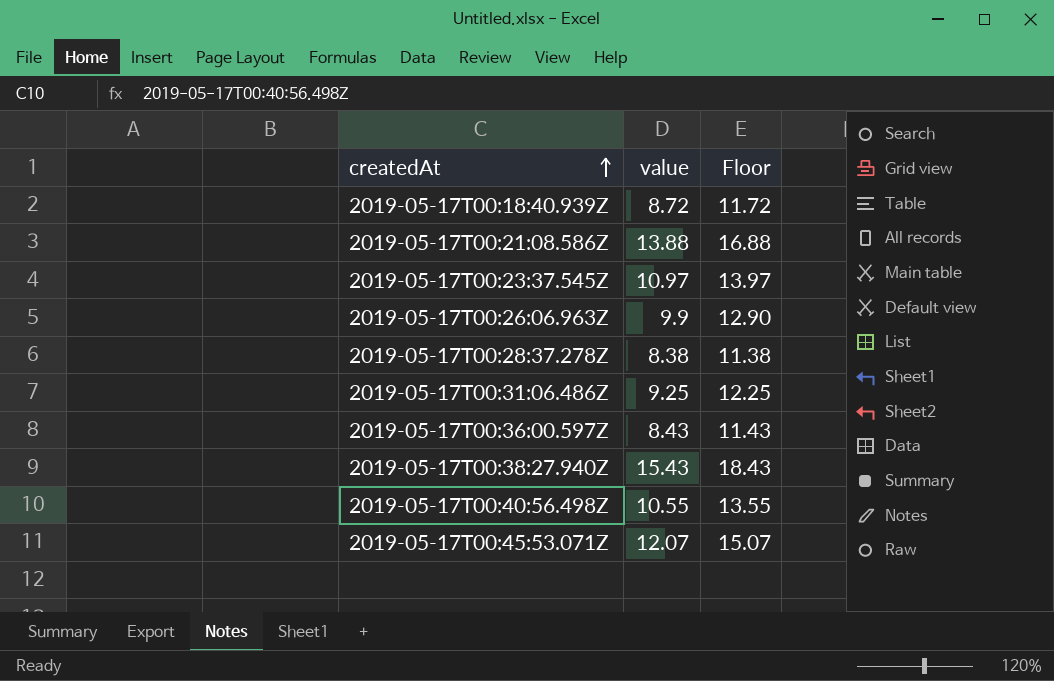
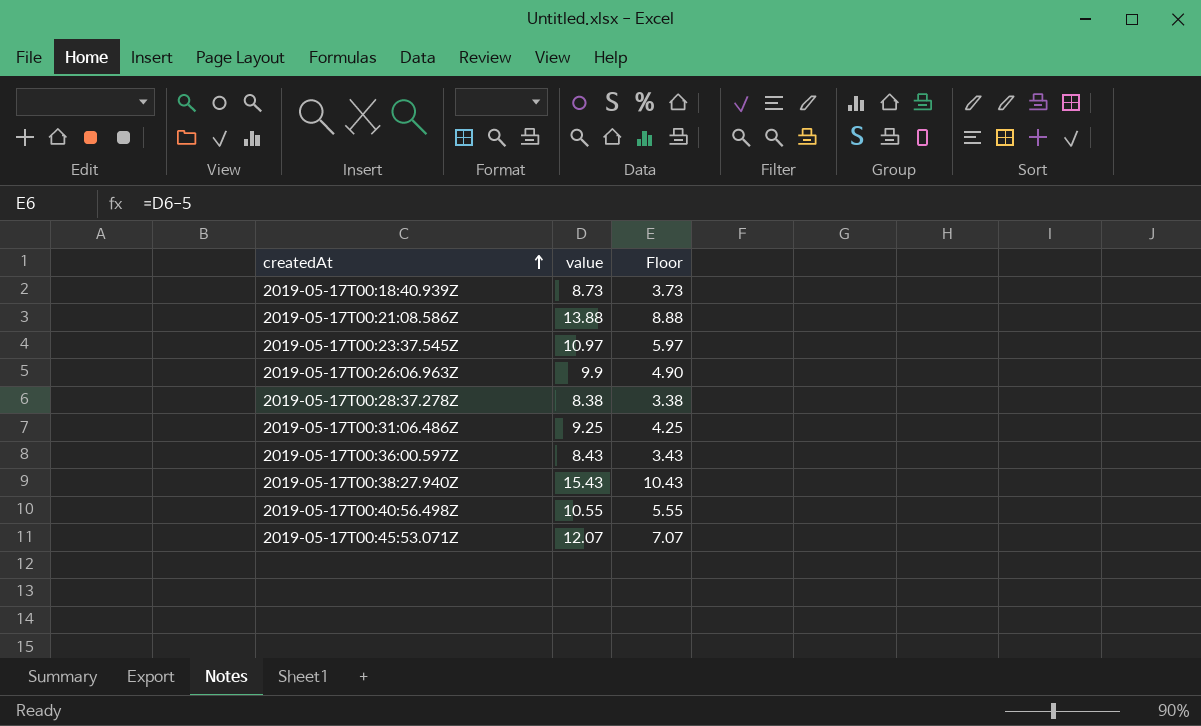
column Floor | formula: [value] + 3 -> [value] - 5
2019-05-17T00:18:40.939Z | value: 8.72 -> 8.73

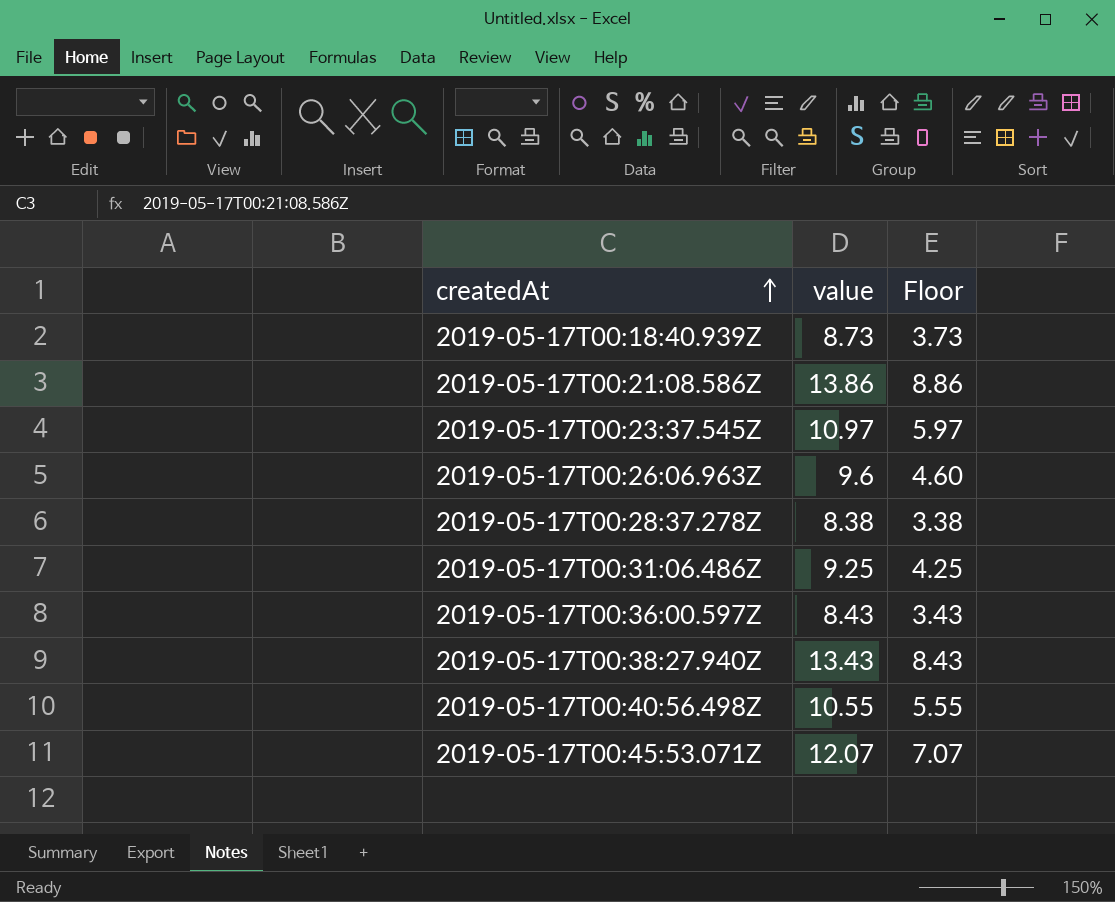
2019-05-17T00:21:08.586Z | value: 13.88 -> 13.86
2019-05-17T00:21:08.586Z | Floor: 8.88 -> 8.86
2019-05-17T00:26:06.963Z | value: 9.9 -> 9.6
2019-05-17T00:26:06.963Z | Floor: 4.90 -> 4.60
2019-05-17T00:38:27.940Z | value: 15.43 -> 13.43
2019-05-17T00:38:27.940Z | Floor: 10.43 -> 8.43

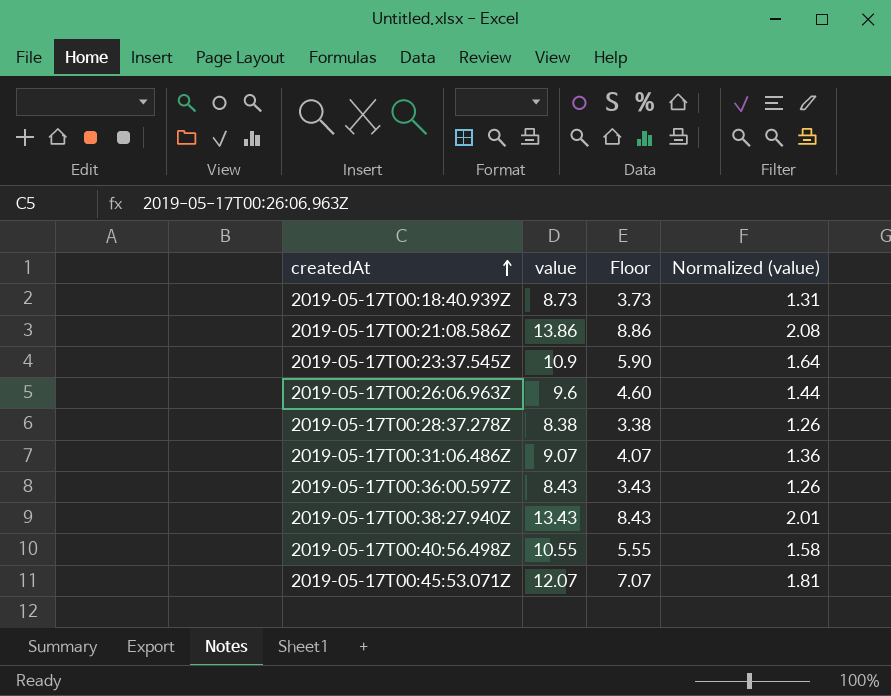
column Normalized (value) | formula: none -> [value] * 0.15
2019-05-17T00:23:37.545Z | value: 10.97 -> 10.9
2019-05-17T00:23:37.545Z | Floor: 5.97 -> 5.90
2019-05-17T00:31:06.486Z | value: 9.25 -> 9.07
2019-05-17T00:31:06.486Z | Floor: 4.25 -> 4.07

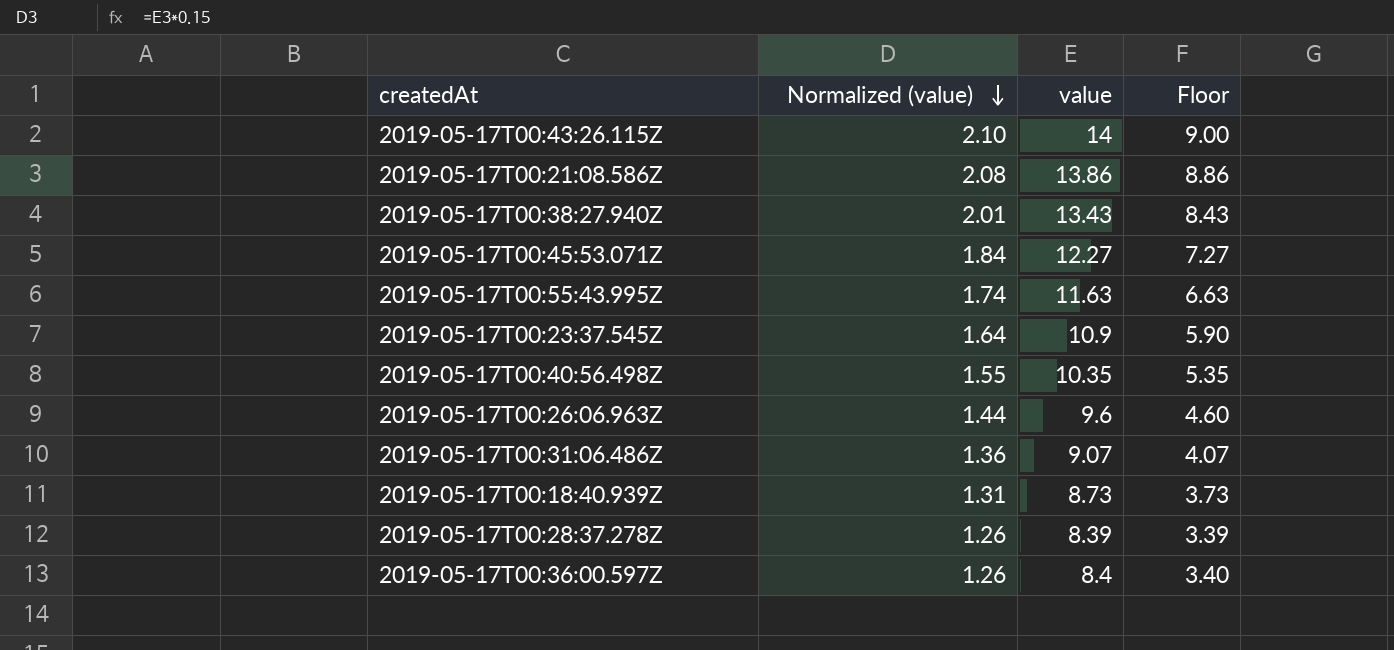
row order: createdAt ascending -> Normalized (value) descending
column Normalized (value) | position: 4 -> 2
row 2019-05-17T00:43:26.115Z: none -> 2.10 | 14 | 9.00
2019-05-17T00:45:53.071Z | Normalized (value): 1.81 -> 1.84
2019-05-17T00:45:53.071Z | value: 12.07 -> 12.27
2019-05-17T00:45:53.071Z | Floor: 7.07 -> 7.27
row 2019-05-17T00:55:43.995Z: none -> 1.74 | 11.63 | 6.63
2019-05-17T00:40:56.498Z | Normalized (value): 1.58 -> 1.55
2019-05-17T00:40:56.498Z | value: 10.55 -> 10.35
2019-05-17T00:40:56.498Z | Floor: 5.55 -> 5.35
2019-05-17T00:28:37.278Z | value: 8.38 -> 8.39
2019-05-17T00:28:37.278Z | Floor: 3.38 -> 3.39
2019-05-17T00:36:00.597Z | value: 8.43 -> 8.4
2019-05-17T00:36:00.597Z | Floor: 3.43 -> 3.40

